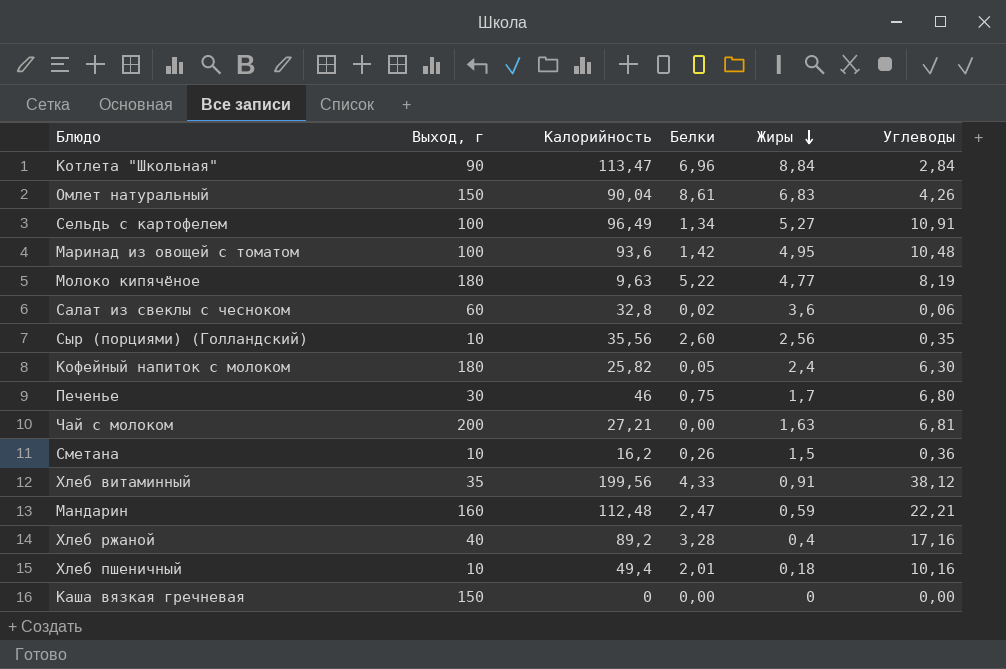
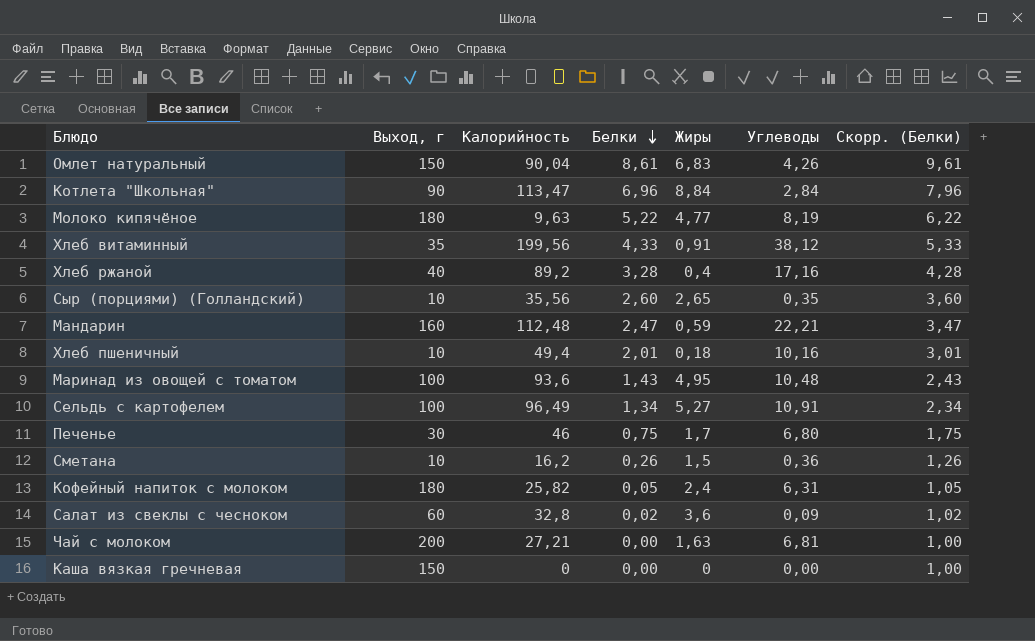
row order: Жиры descending -> Белки descending
column Скорр. (Белки) | formula: none -> [Белки] + 1
Сыр (порциями) (Голландский) | Жиры: 2,56 -> 2,65
Маринад из овощей с томатом | Белки: 1,42 -> 1,43
Кофейный напиток с молоком | Углеводы: 6,30 -> 6,31
Салат из свеклы с чесноком | Углеводы: 0,06 -> 0,09

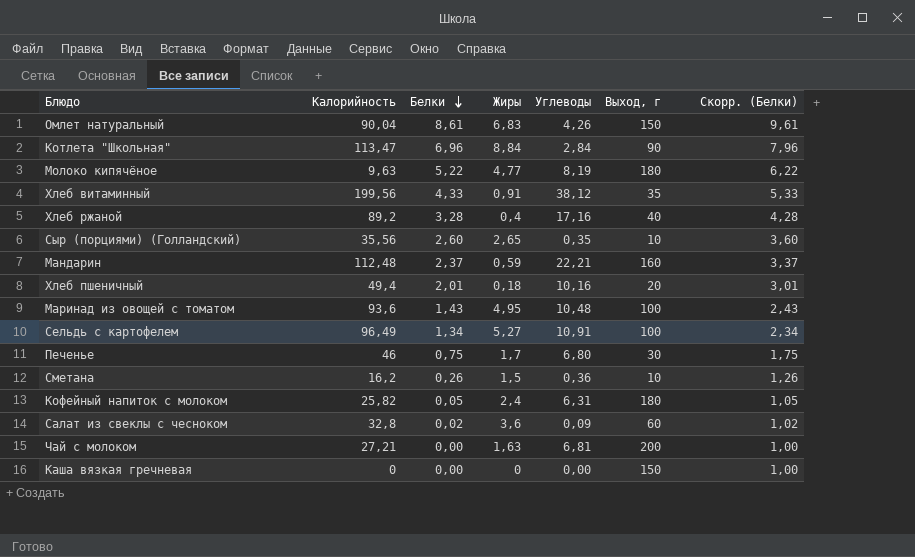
column Выход, г | position: 2 -> 6
Мандарин | Белки: 2,47 -> 2,37
Мандарин | Скорр. (Белки): 3,47 -> 3,37
Хлеб пшеничный | Выход, г: 10 -> 20

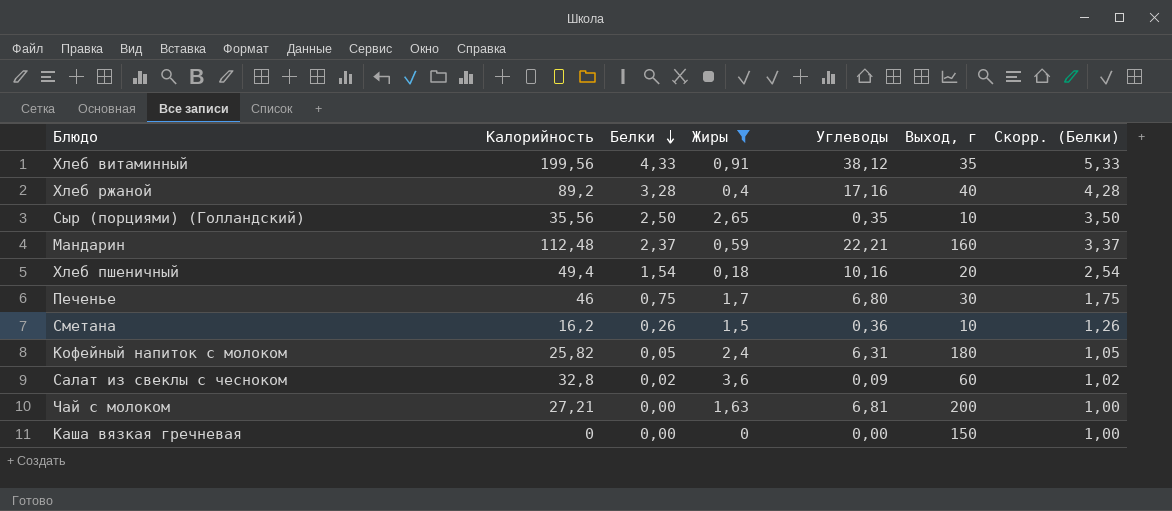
filter: none -> Жиры <= 3,6
Сыр (порциями) (Голландский) | Белки: 2,60 -> 2,50
Сыр (порциями) (Голландский) | Скорр. (Белки): 3,60 -> 3,50
Хлеб пшеничный | Белки: 2,01 -> 1,54
Хлеб пшеничный | Скорр. (Белки): 3,01 -> 2,54

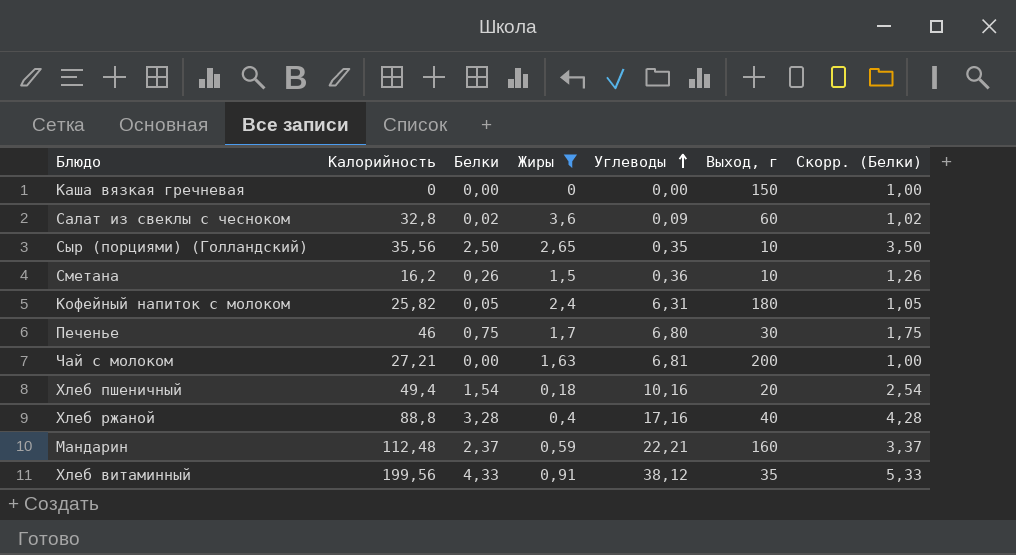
row order: Белки descending -> Углеводы ascending
Хлеб ржаной | Калорийность: 89,2 -> 88,8

